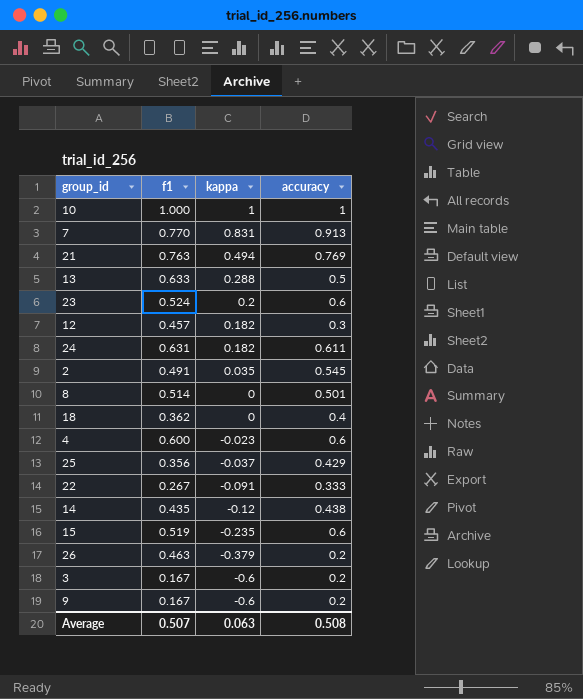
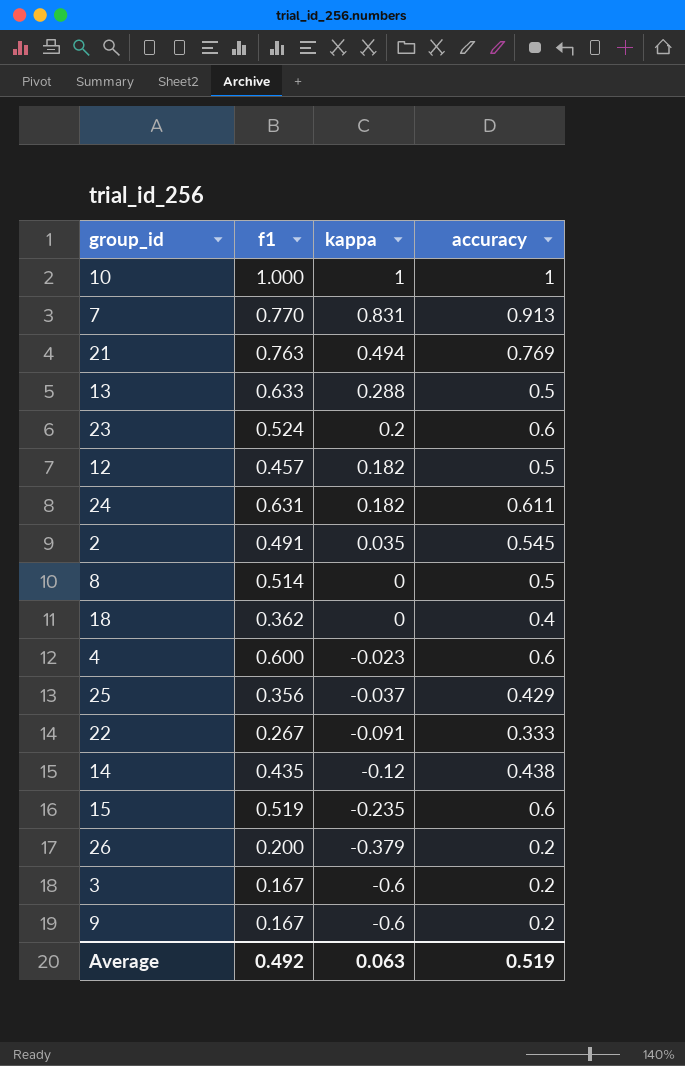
12 | accuracy: 0.3 -> 0.5
8 | accuracy: 0.501 -> 0.5
26 | f1: 0.463 -> 0.200
Average | f1: 0.507 -> 0.492
Average | accuracy: 0.508 -> 0.519

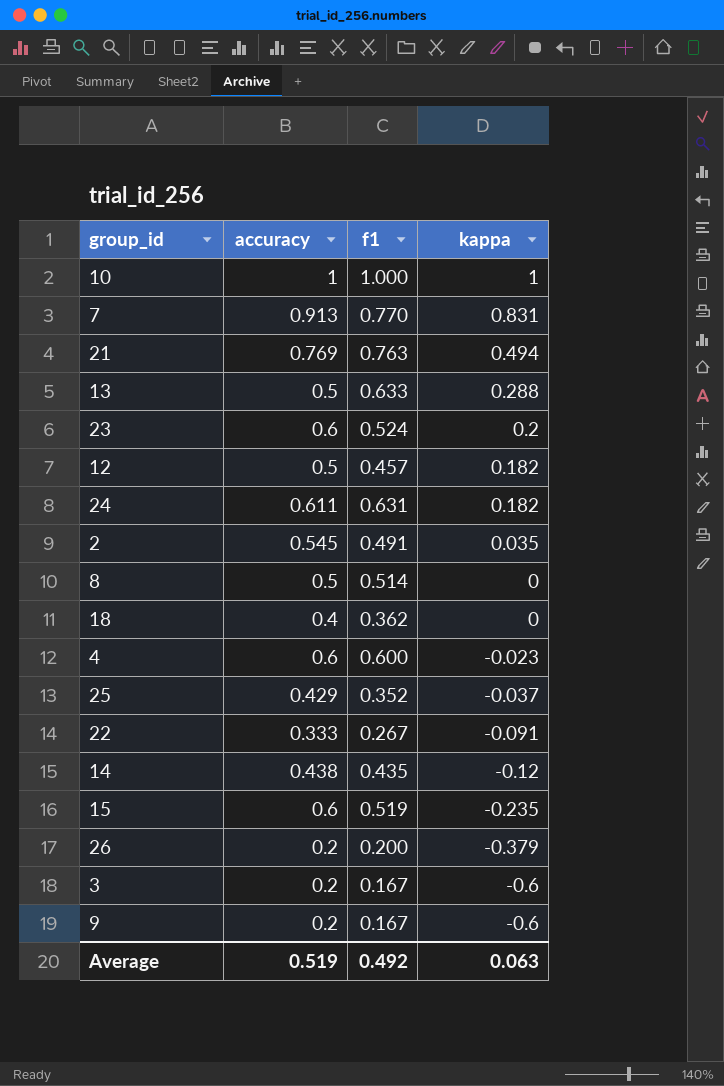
column accuracy | position: 4 -> 2
25 | f1: 0.356 -> 0.352

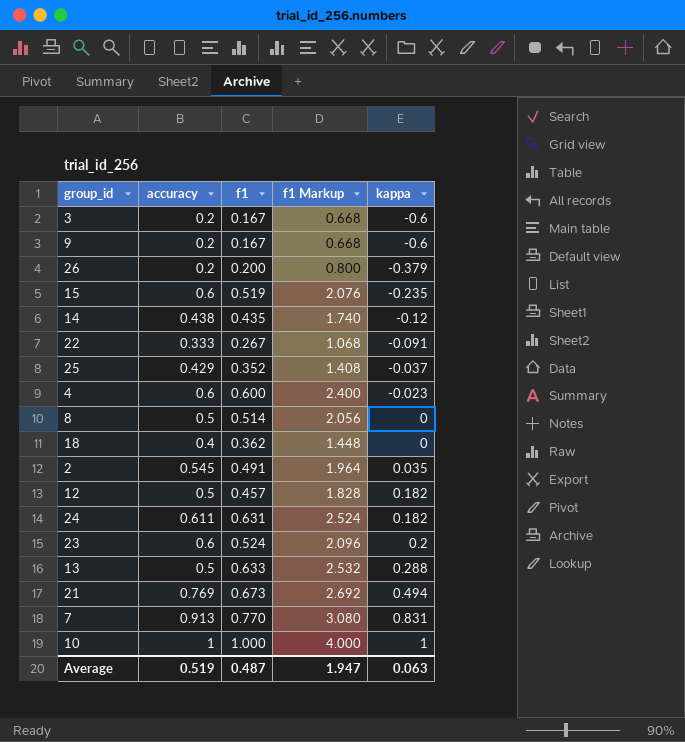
row order: kappa descending -> kappa ascending
column f1 Markup | formula: none -> [f1] * 4
21 | f1: 0.763 -> 0.673
Average | f1: 0.492 -> 0.487

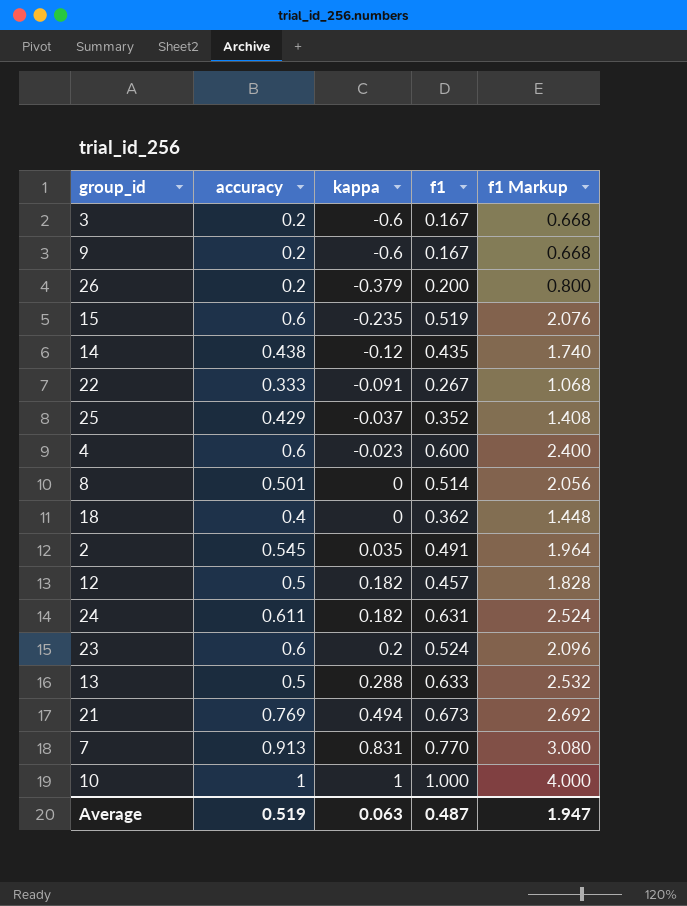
column kappa | position: 5 -> 3
8 | accuracy: 0.5 -> 0.501

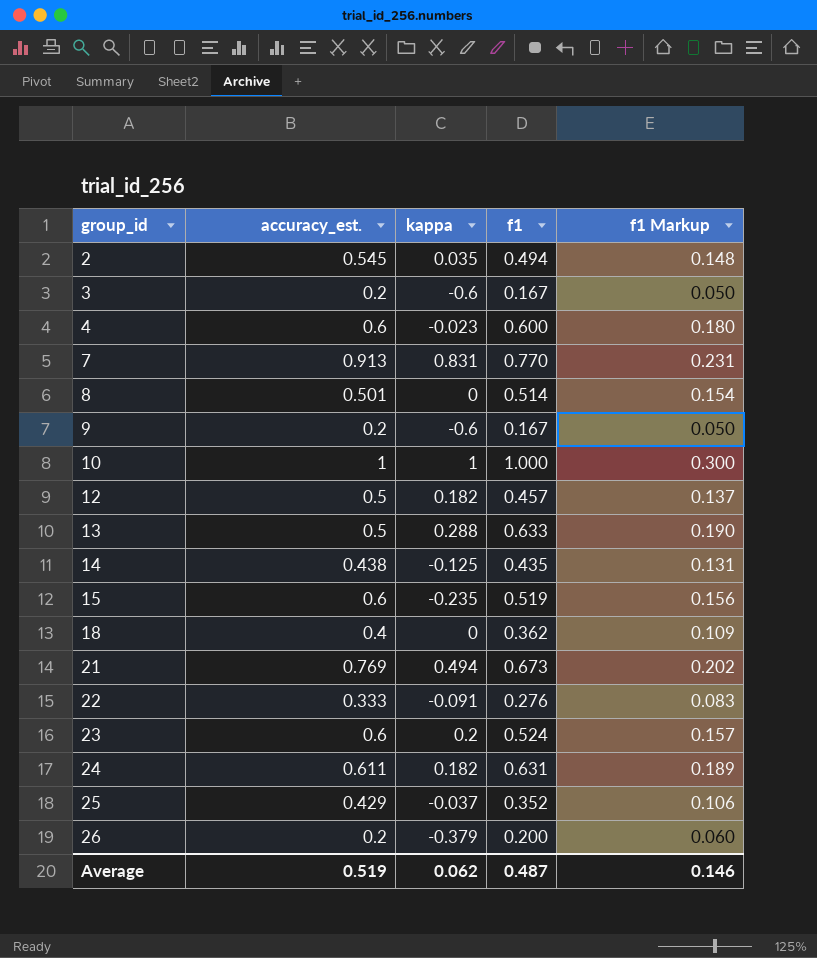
row order: kappa ascending -> group_id ascending
column name: accuracy -> accuracy_est.
column f1 Markup | formula: [f1] * 4 -> [f1] * 0.3
2 | f1: 0.491 -> 0.494
14 | kappa: -0.12 -> -0.125
22 | f1: 0.267 -> 0.276
Average | kappa: 0.063 -> 0.062
Average | f1 Markup: 1.947 -> 0.146

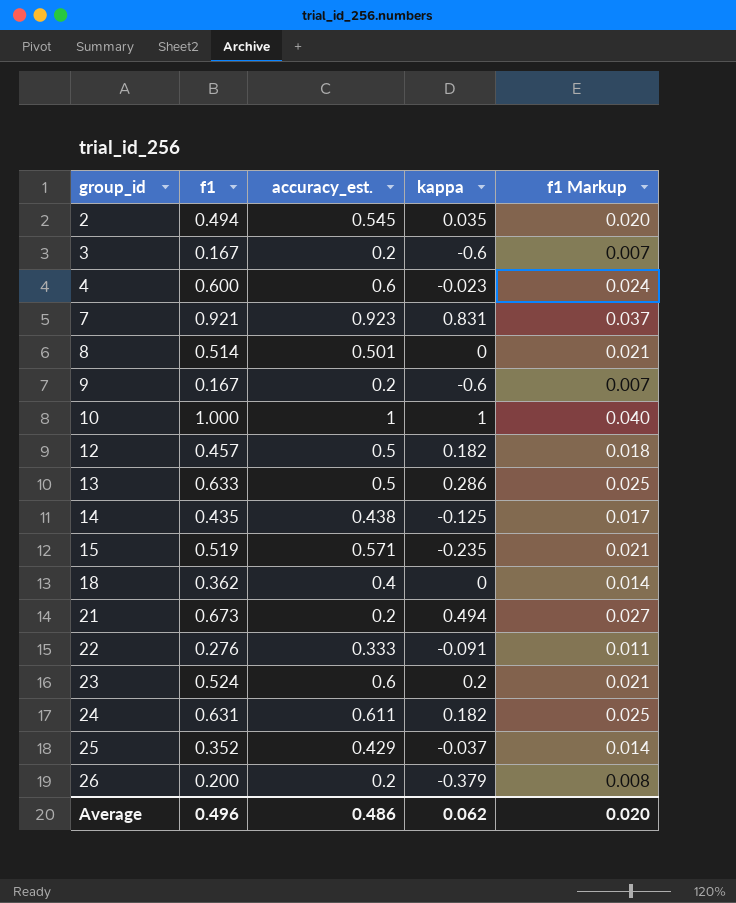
column f1 | position: 4 -> 2
column f1 Markup | formula: [f1] * 0.3 -> [f1] * 0.04
7 | f1: 0.770 -> 0.921
7 | accuracy_est.: 0.913 -> 0.923
13 | kappa: 0.288 -> 0.286
15 | accuracy_est.: 0.6 -> 0.571
21 | accuracy_est.: 0.769 -> 0.2
Average | f1: 0.487 -> 0.496
Average | accuracy_est.: 0.519 -> 0.486
Average | f1 Markup: 0.146 -> 0.020

